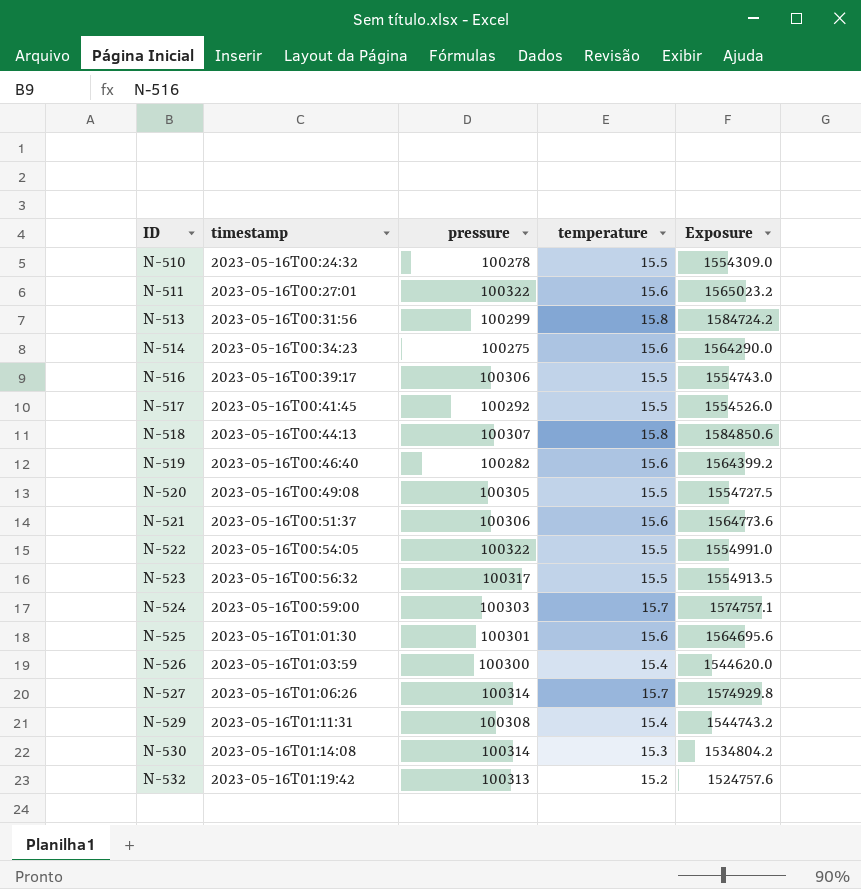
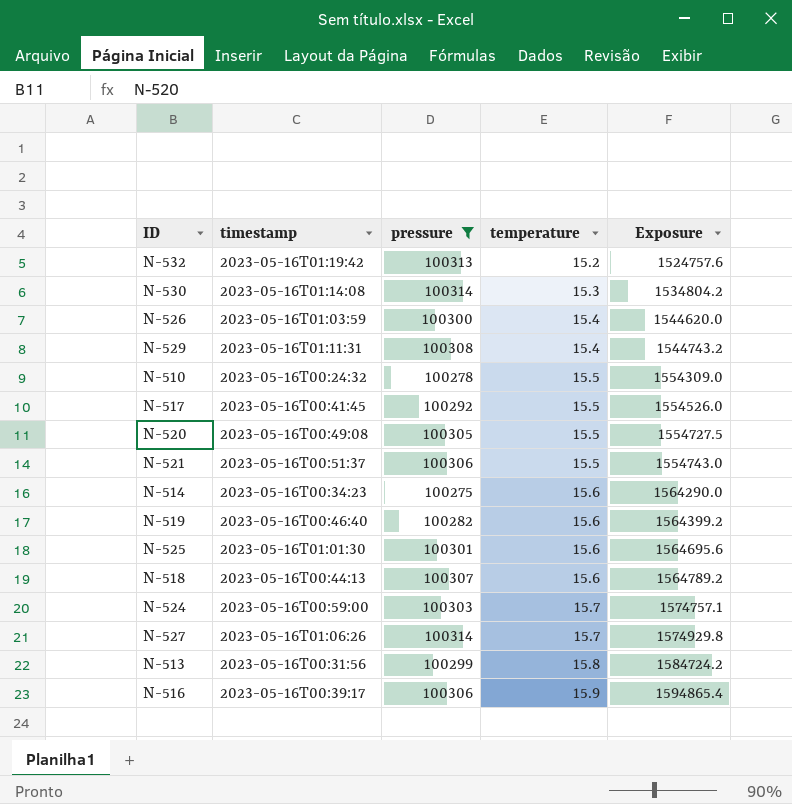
filter: none -> pressure <= 100314
row order: ID ascending -> temperature ascending
N-521 | temperature: 15.6 -> 15.5
N-521 | Exposure: 1564773.6 -> 1554743.0
N-518 | temperature: 15.8 -> 15.6
N-518 | Exposure: 1584850.6 -> 1564789.2
N-516 | temperature: 15.5 -> 15.9
N-516 | Exposure: 1554743.0 -> 1594865.4

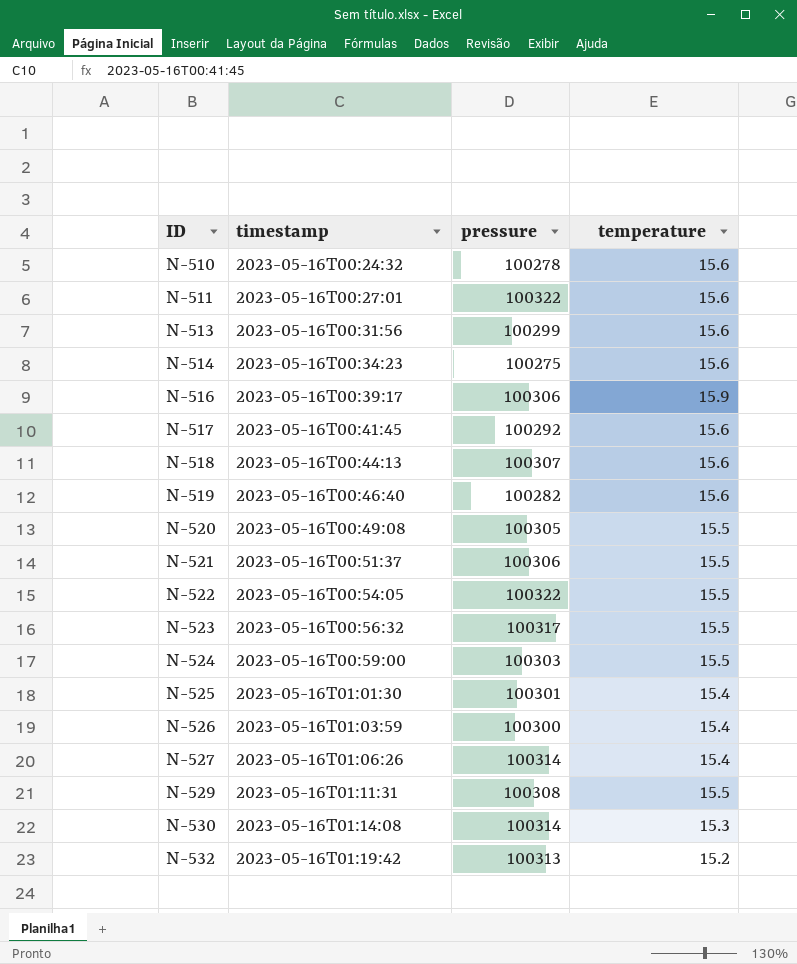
filter: pressure <= 100314 -> none
row order: temperature ascending -> ID ascending
column Exposure | formula: [pressure] * [temperature] -> none
N-510 | temperature: 15.5 -> 15.6
N-513 | temperature: 15.8 -> 15.6
N-517 | temperature: 15.5 -> 15.6
N-524 | temperature: 15.7 -> 15.5
N-525 | temperature: 15.6 -> 15.4
N-527 | temperature: 15.7 -> 15.4
N-529 | temperature: 15.4 -> 15.5

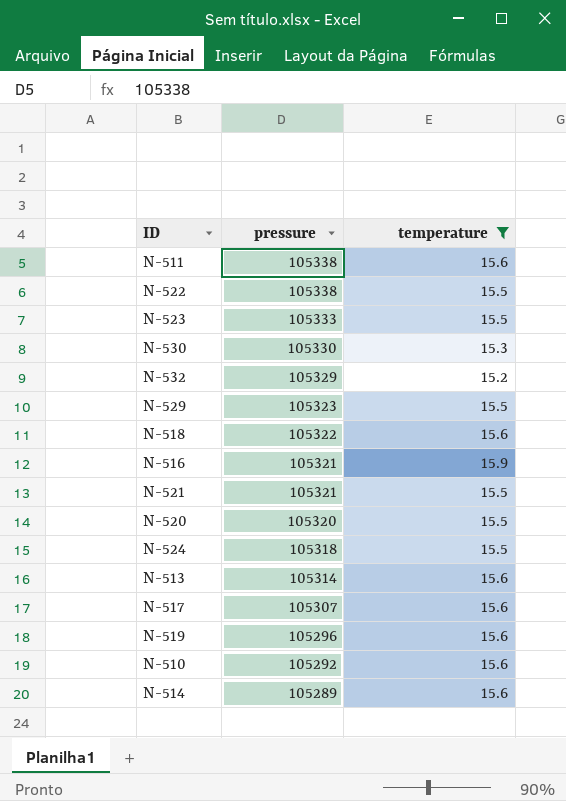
filter: none -> temperature != 15.4
row order: ID ascending -> pressure descending
column timestamp | position: 2 -> none
N-511 | pressure: 100322 -> 105338
N-522 | pressure: 100322 -> 105338
N-523 | pressure: 100317 -> 105333
N-530 | pressure: 100314 -> 105330
N-532 | pressure: 100313 -> 105329
N-529 | pressure: 100308 -> 105323
N-518 | pressure: 100307 -> 105322
N-516 | pressure: 100306 -> 105321
N-521 | pressure: 100306 -> 105321
N-520 | pressure: 100305 -> 105320
N-524 | pressure: 100303 -> 105318
N-513 | pressure: 100299 -> 105314
N-517 | pressure: 100292 -> 105307
N-519 | pressure: 100282 -> 105296
N-510 | pressure: 100278 -> 105292
N-514 | pressure: 100275 -> 105289

